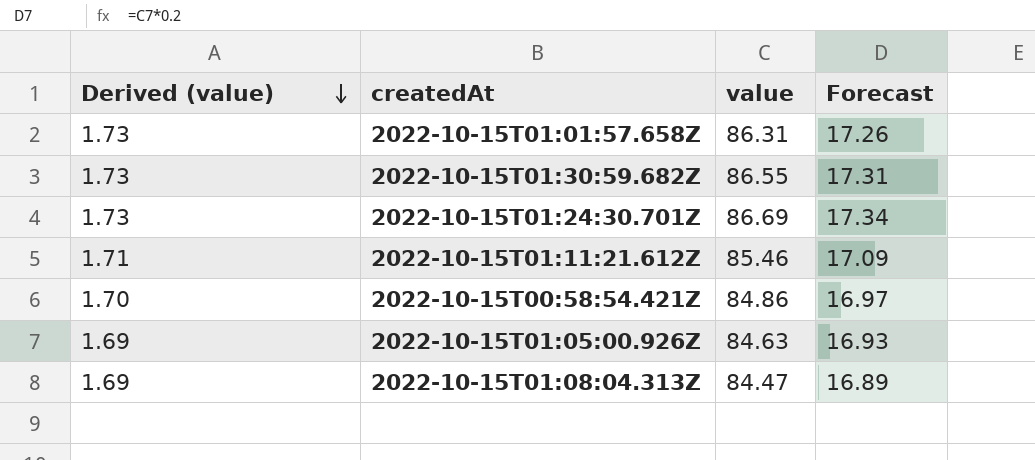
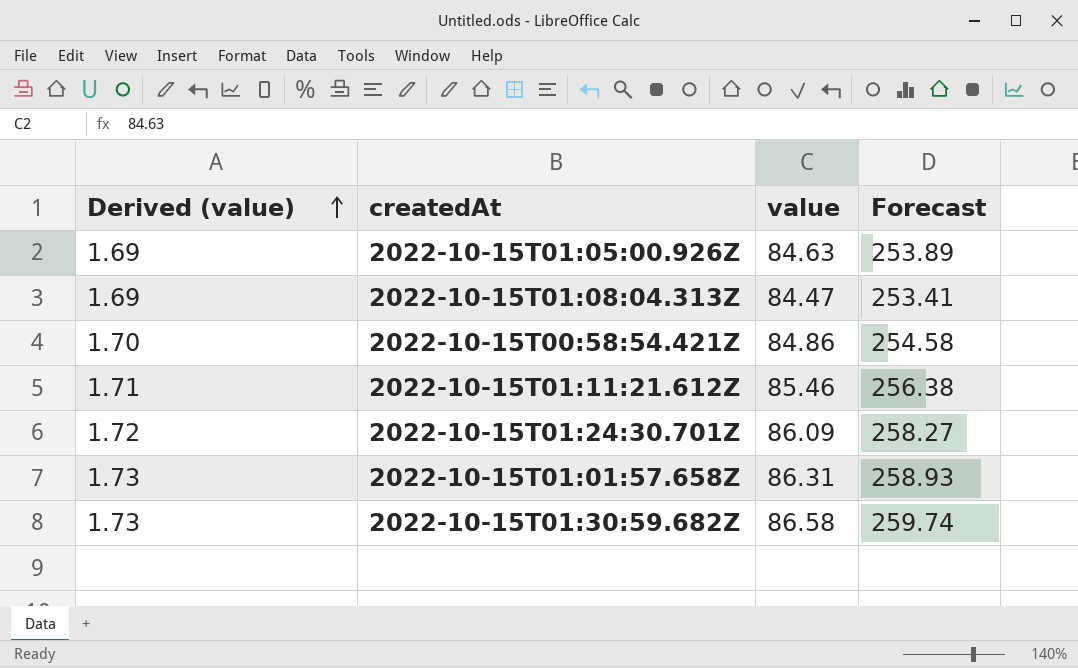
row order: Derived (value) descending -> Derived (value) ascending
column Forecast | formula: [value] * 0.2 -> [value] * 3
2022-10-15T01:24:30.701Z | Derived (value): 1.73 -> 1.72
2022-10-15T01:24:30.701Z | value: 86.69 -> 86.09
2022-10-15T01:30:59.682Z | value: 86.55 -> 86.58

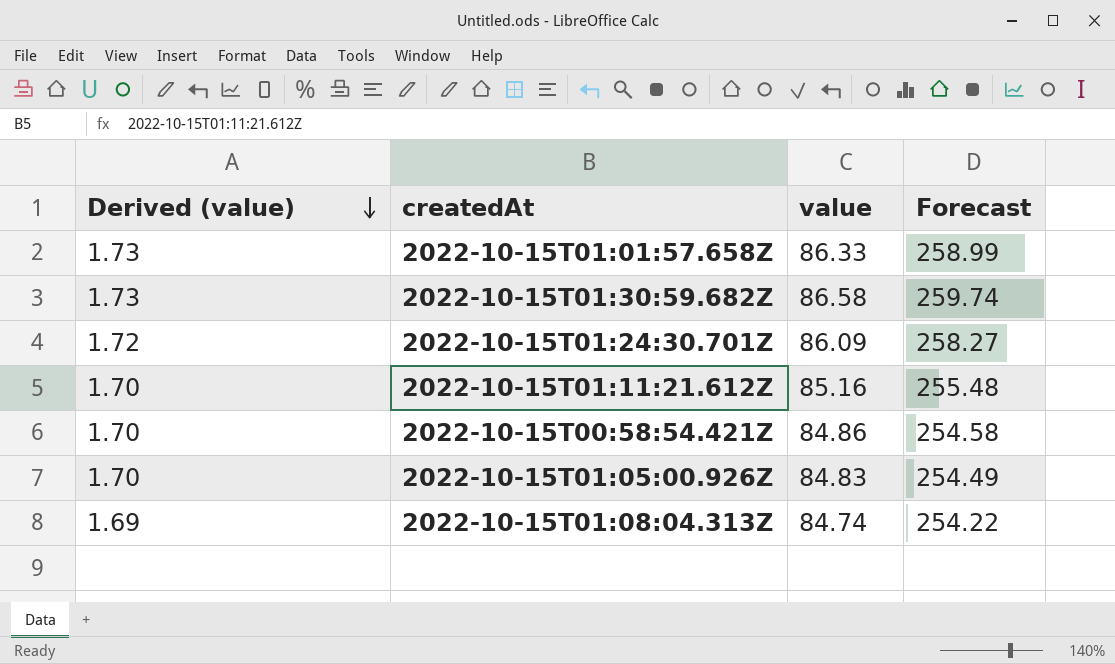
row order: Derived (value) ascending -> Derived (value) descending
2022-10-15T01:01:57.658Z | value: 86.31 -> 86.33
2022-10-15T01:01:57.658Z | Forecast: 258.93 -> 258.99
2022-10-15T01:11:21.612Z | Derived (value): 1.71 -> 1.70
2022-10-15T01:11:21.612Z | value: 85.46 -> 85.16
2022-10-15T01:11:21.612Z | Forecast: 256.38 -> 255.48
2022-10-15T01:05:00.926Z | Derived (value): 1.69 -> 1.70
2022-10-15T01:05:00.926Z | value: 84.63 -> 84.83
2022-10-15T01:05:00.926Z | Forecast: 253.89 -> 254.49
2022-10-15T01:08:04.313Z | value: 84.47 -> 84.74
2022-10-15T01:08:04.313Z | Forecast: 253.41 -> 254.22

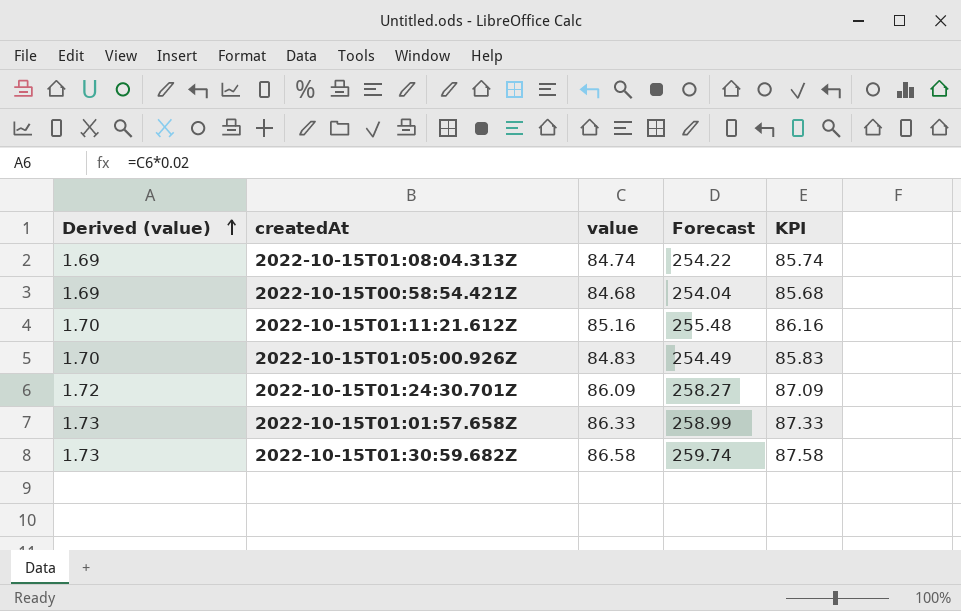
row order: Derived (value) descending -> Derived (value) ascending
column KPI | formula: none -> [value] + 1
2022-10-15T00:58:54.421Z | Derived (value): 1.70 -> 1.69
2022-10-15T00:58:54.421Z | value: 84.86 -> 84.68
2022-10-15T00:58:54.421Z | Forecast: 254.58 -> 254.04

